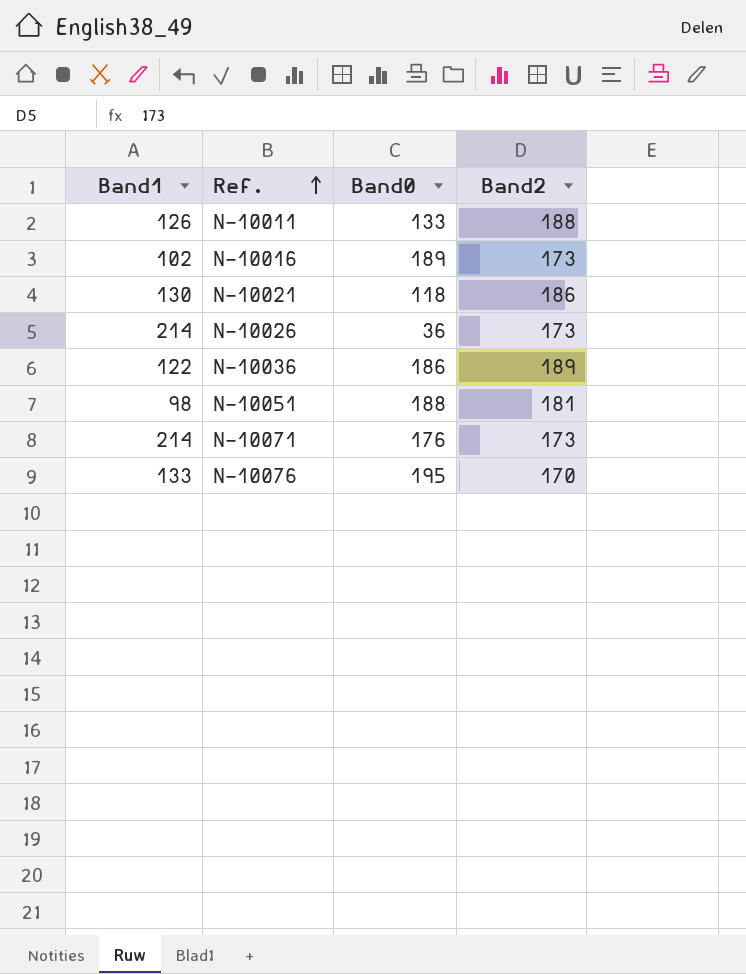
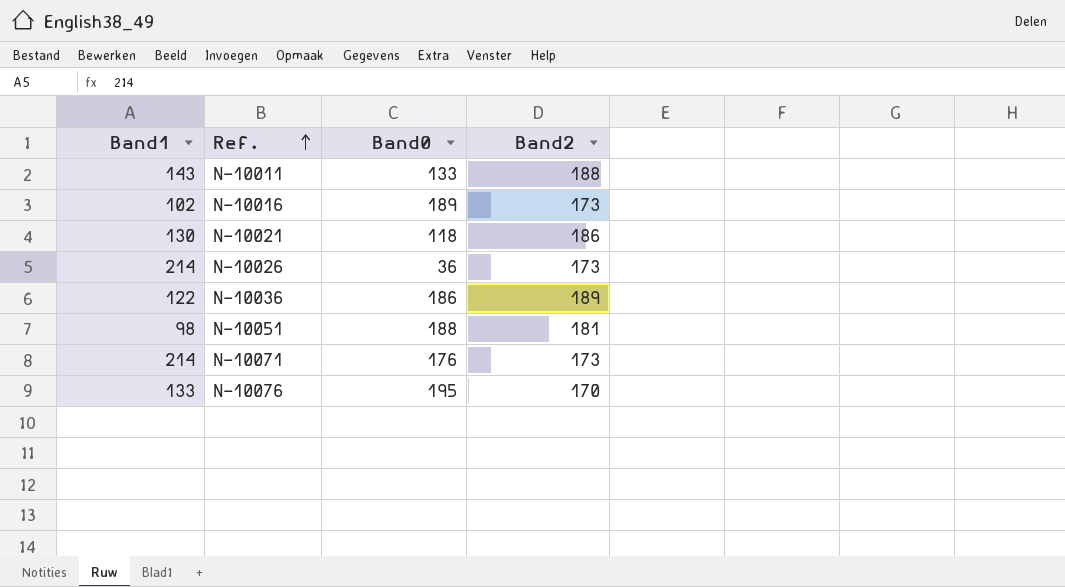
N-10011 | Band1: 126 -> 143

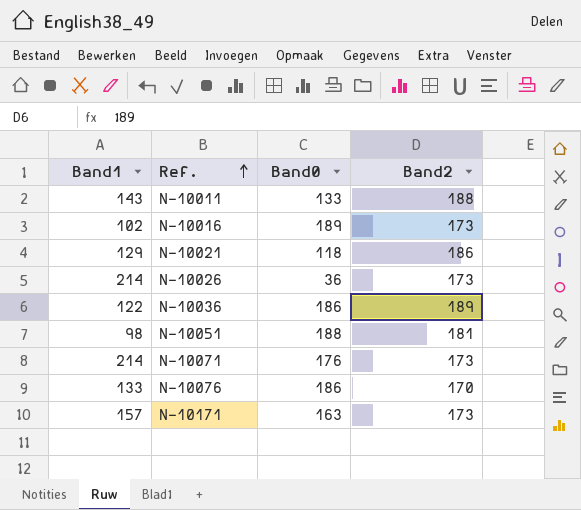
N-10021 | Band1: 130 -> 129
N-10076 | Band0: 195 -> 186
row N-10171: none -> 157 | 163 | 173

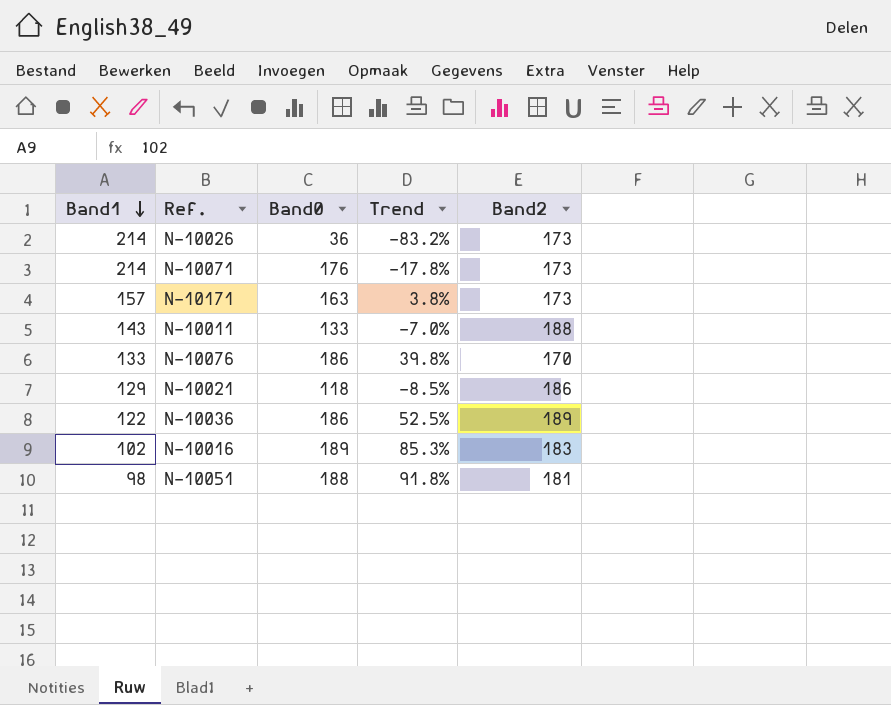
row order: Ref. ascending -> Band1 descending
column Trend | formula: none -> ([Band0] - [Band1]) / [Band1]
N-10016 | Band2: 173 -> 183

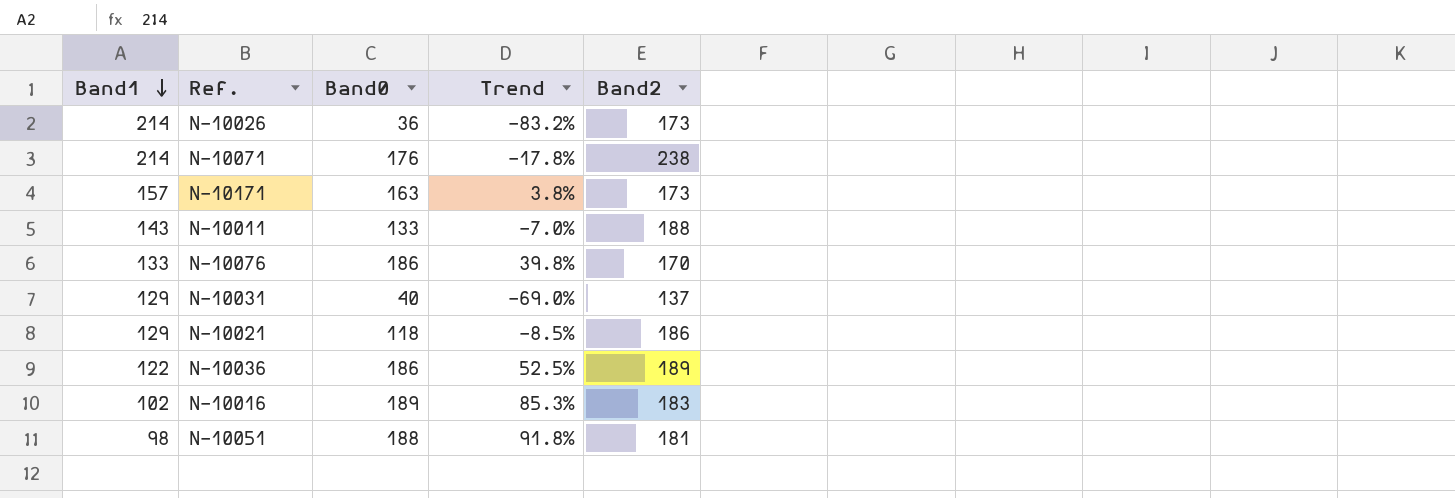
N-10071 | Band2: 173 -> 238
row N-10031: none -> 129 | 40 | -69.0% | 137

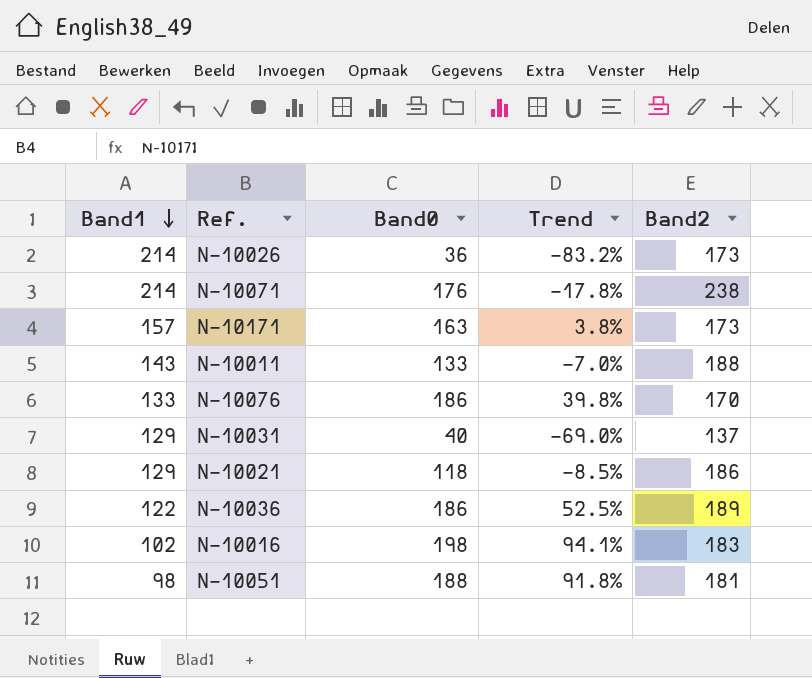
N-10016 | Band0: 189 -> 198
N-10016 | Trend: 85.3% -> 94.1%

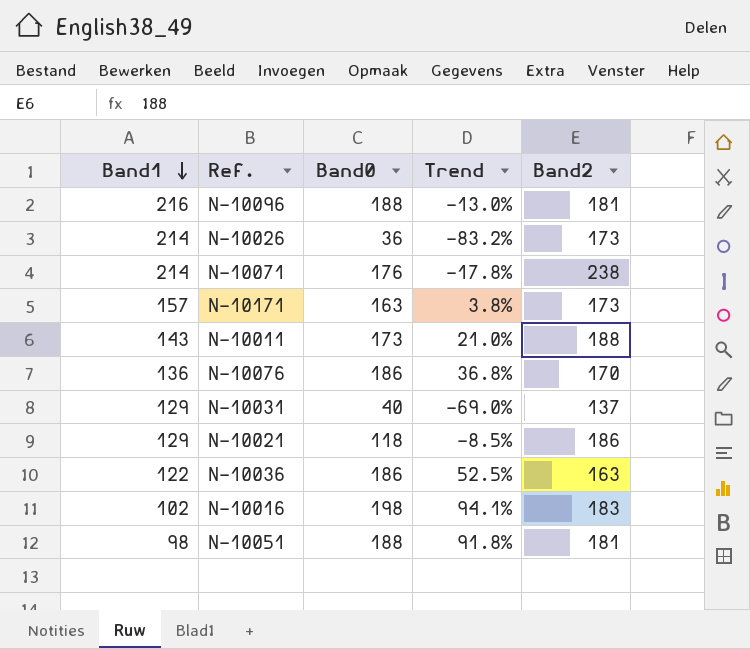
row N-10096: none -> 216 | 188 | -13.0% | 181
N-10011 | Band0: 133 -> 173
N-10011 | Trend: -7.0% -> 21.0%
N-10076 | Band1: 133 -> 136
N-10076 | Trend: 39.8% -> 36.8%
N-10036 | Band2: 189 -> 163

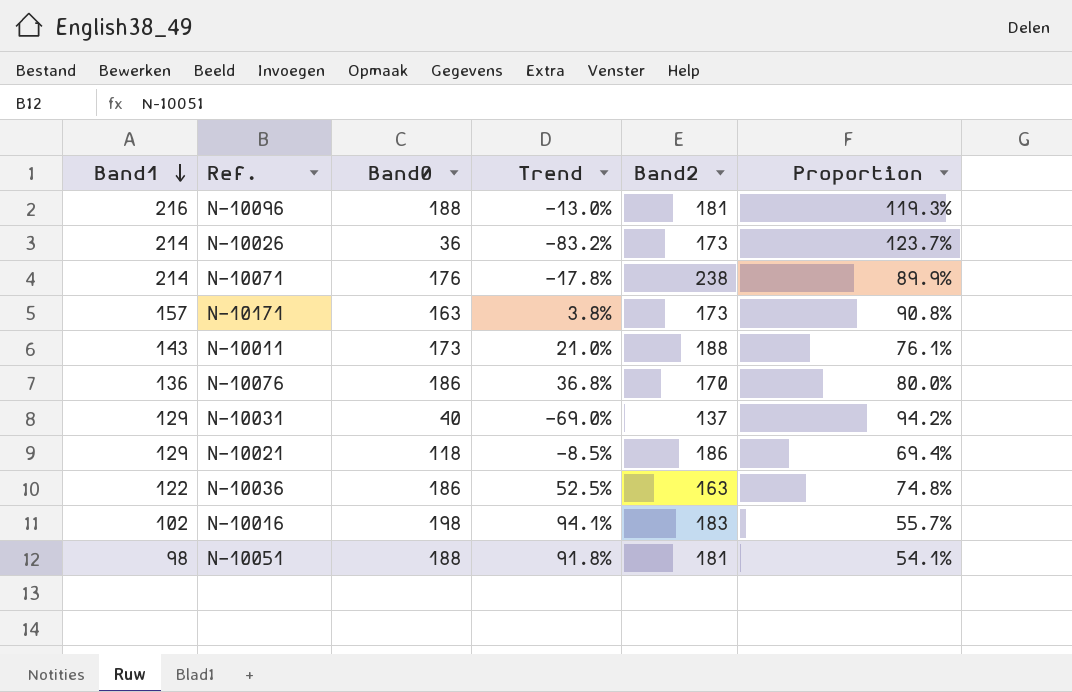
column Proportion | formula: none -> [Band1] / [Band2]

